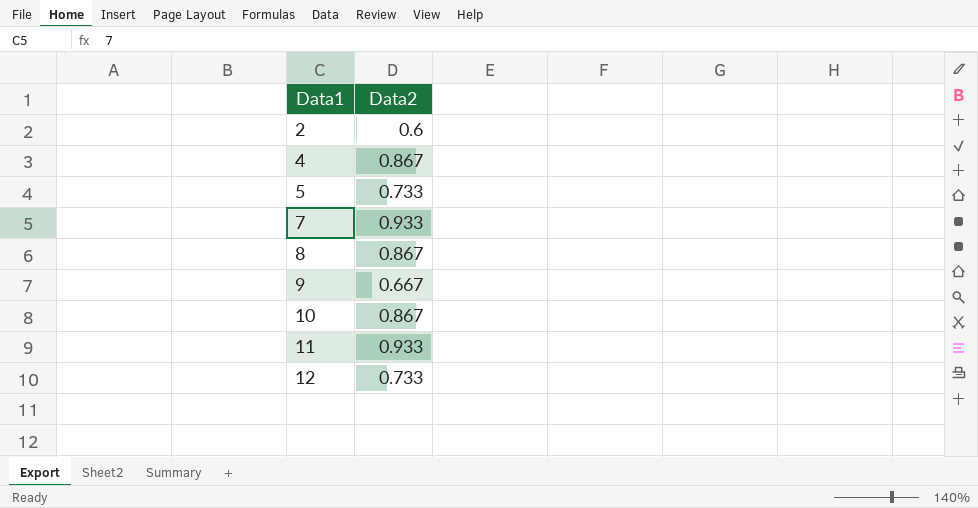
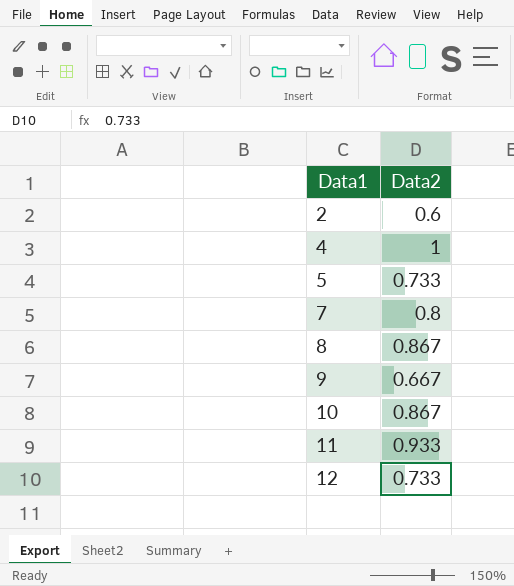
4 | Data2: 0.867 -> 1
7 | Data2: 0.933 -> 0.8

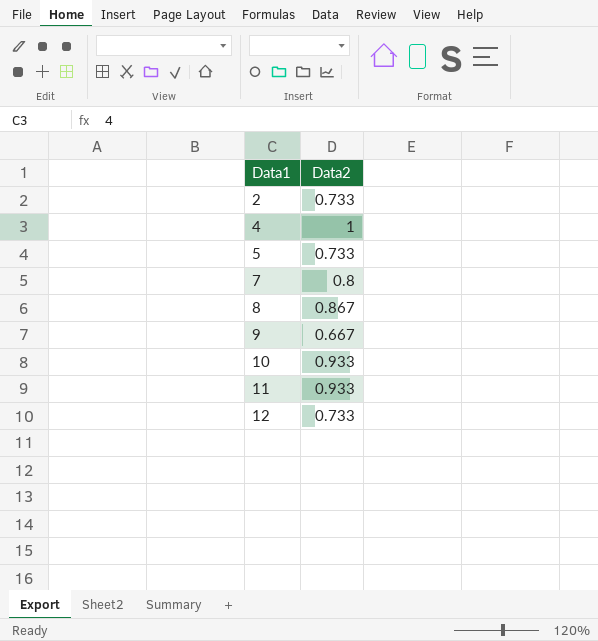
2 | Data2: 0.6 -> 0.733
10 | Data2: 0.867 -> 0.933

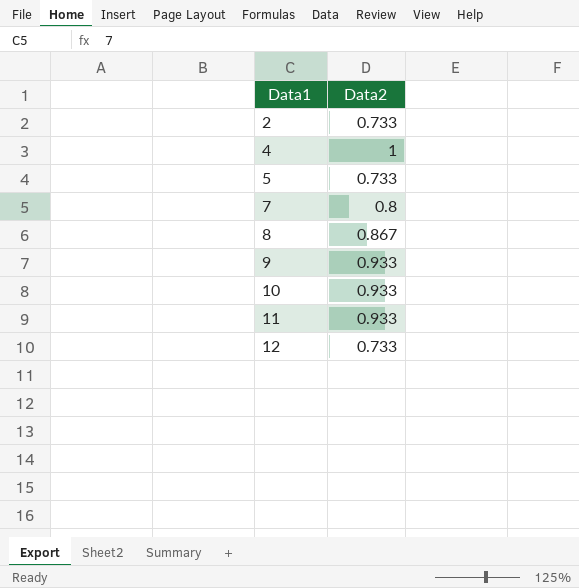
9 | Data2: 0.667 -> 0.933

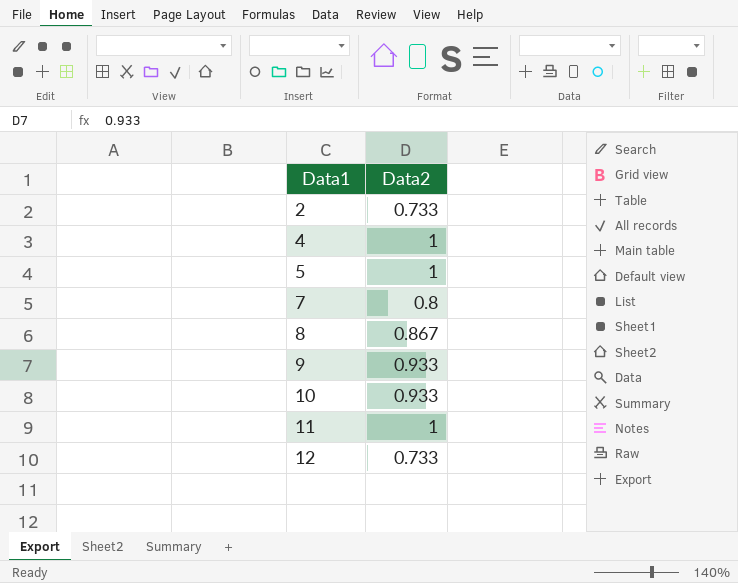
5 | Data2: 0.733 -> 1
11 | Data2: 0.933 -> 1

